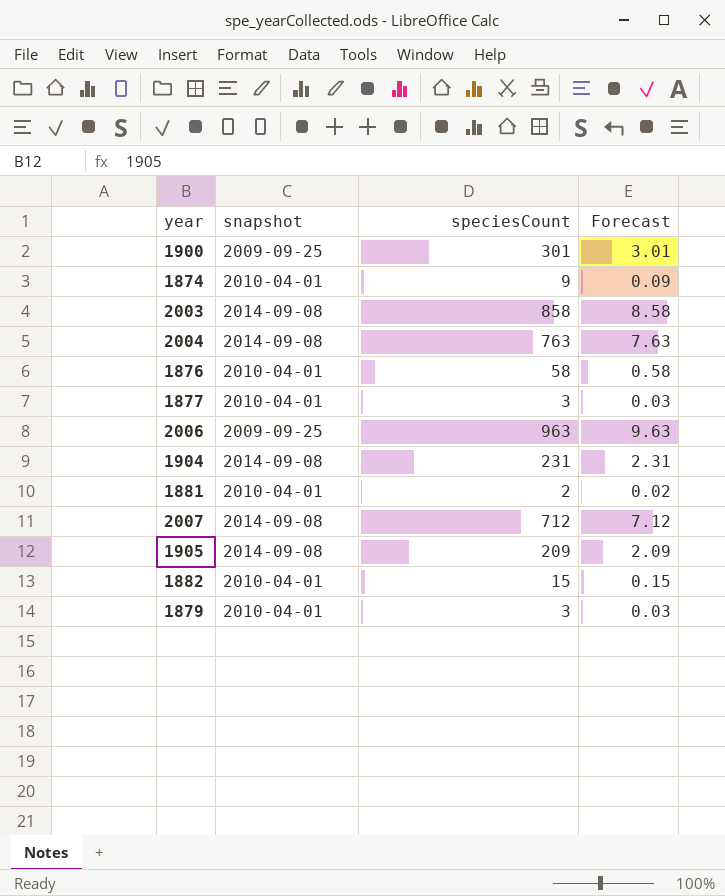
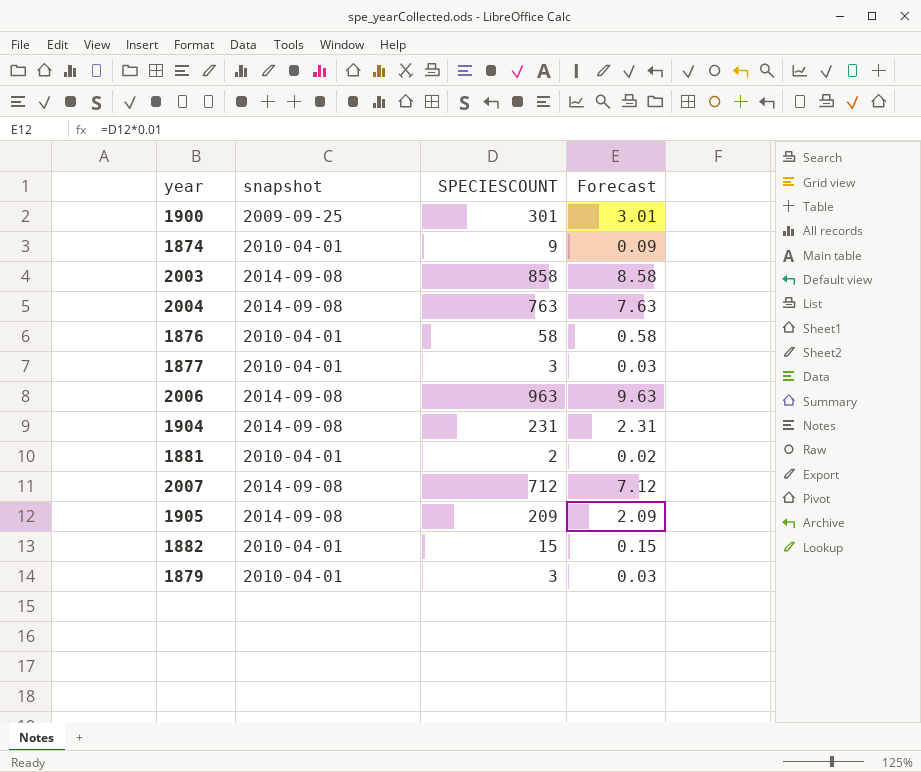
column name: speciesCount -> SPECIESCOUNT
2006 | snapshot: 2009-09-25 -> 2014-09-08

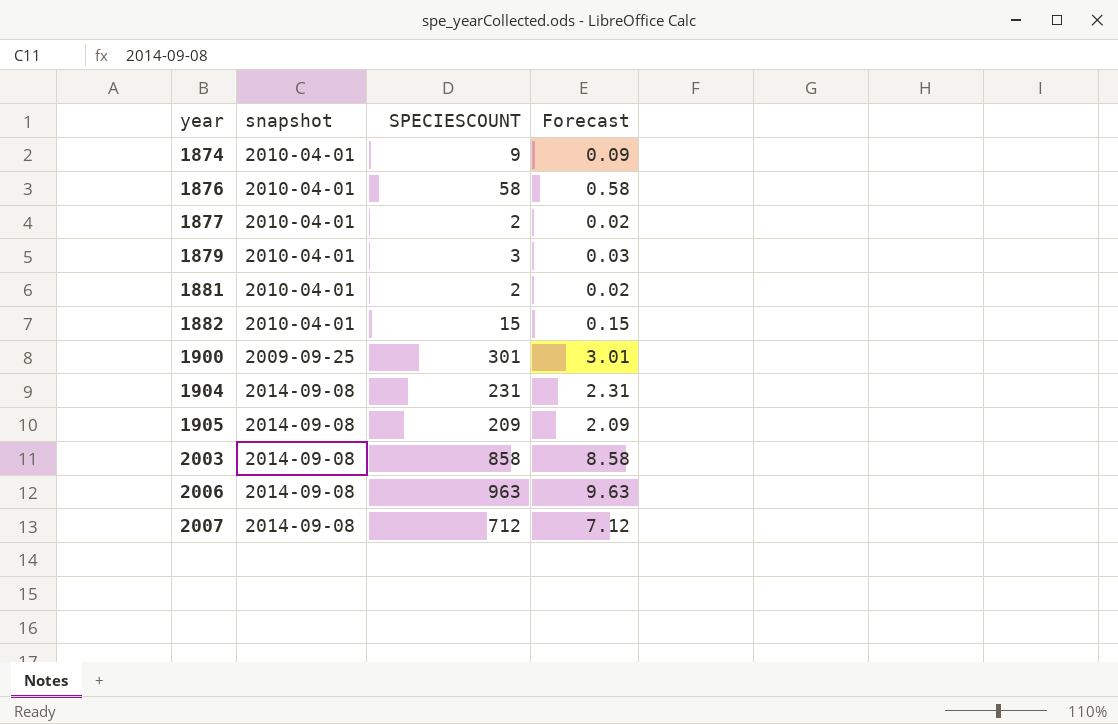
row order: none -> year ascending
row 2004: 2014-09-08 | 763 | 7.63 -> none
1877 | SPECIESCOUNT: 3 -> 2
1877 | Forecast: 0.03 -> 0.02

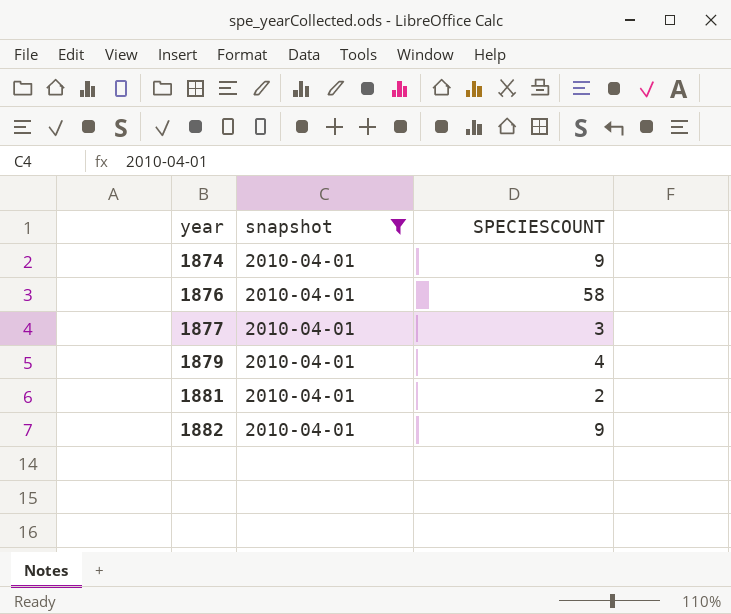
filter: none -> snapshot = 2010-04-01
column Forecast | formula: [SPECIESCOUNT] * 0.01 -> none
1877 | SPECIESCOUNT: 2 -> 3
1879 | SPECIESCOUNT: 3 -> 4
1882 | SPECIESCOUNT: 15 -> 9

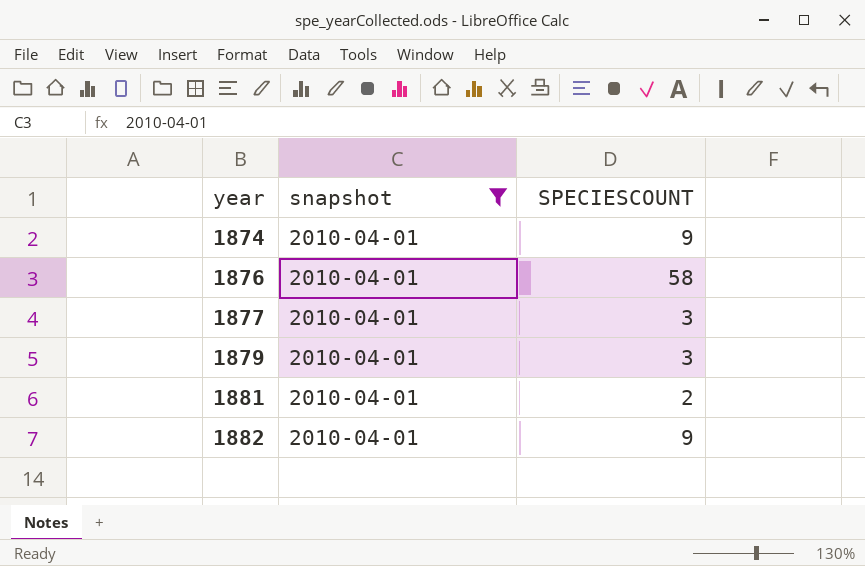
1879 | SPECIESCOUNT: 4 -> 3

